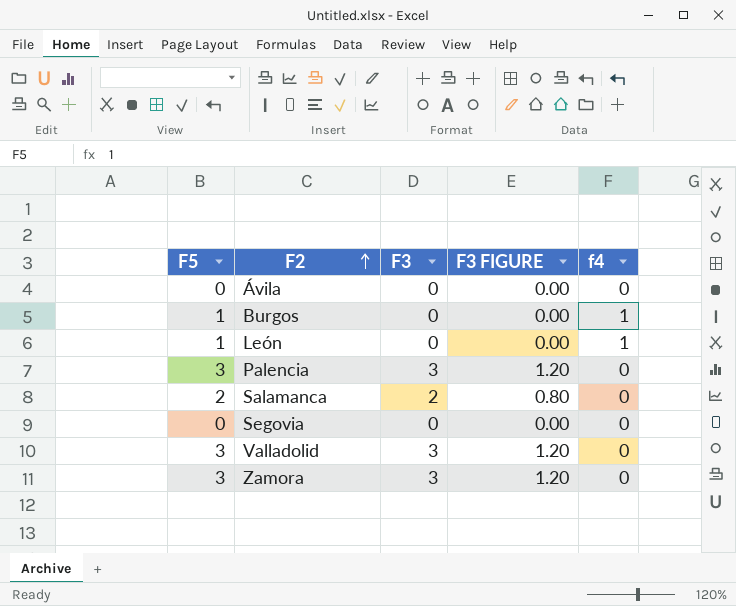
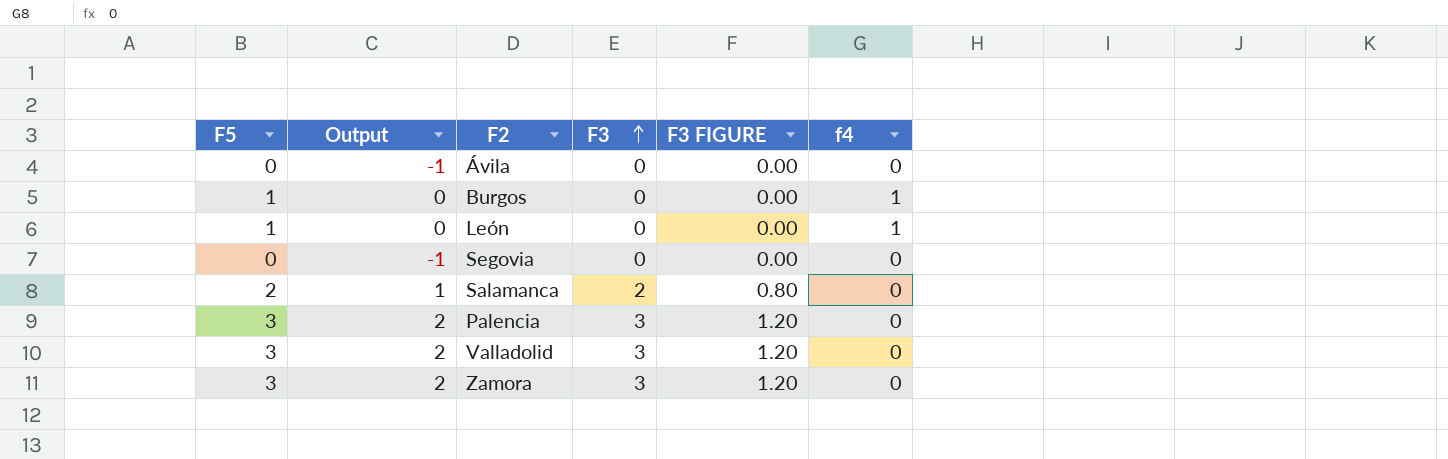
row order: F2 ascending -> F3 ascending
column Output | formula: none -> [F5] - 1

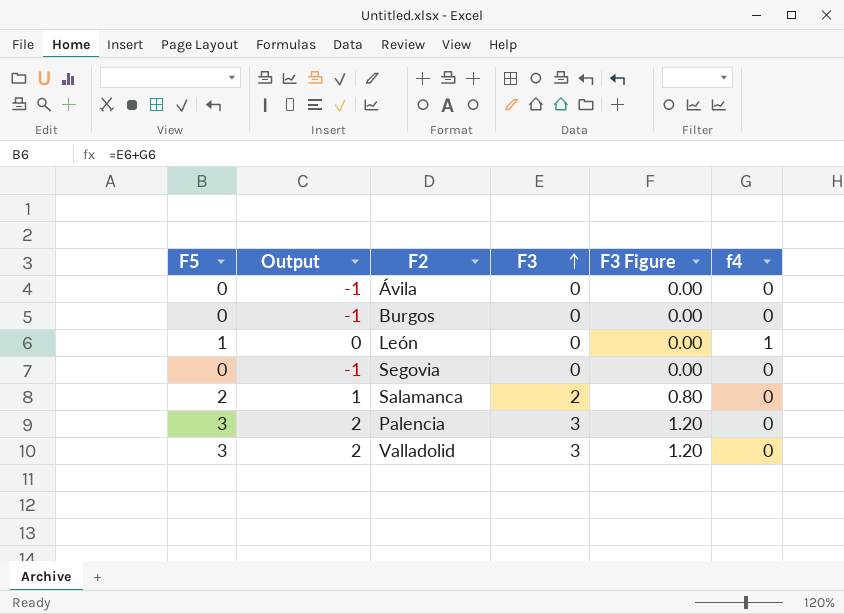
column name: F3 FIGURE -> F3 Figure
row Zamora: 3 | 2 | 3 | 1.20 | 0 -> none
Burgos | F5: 1 -> 0
Burgos | Output: 0 -> -1
Burgos | f4: 1 -> 0

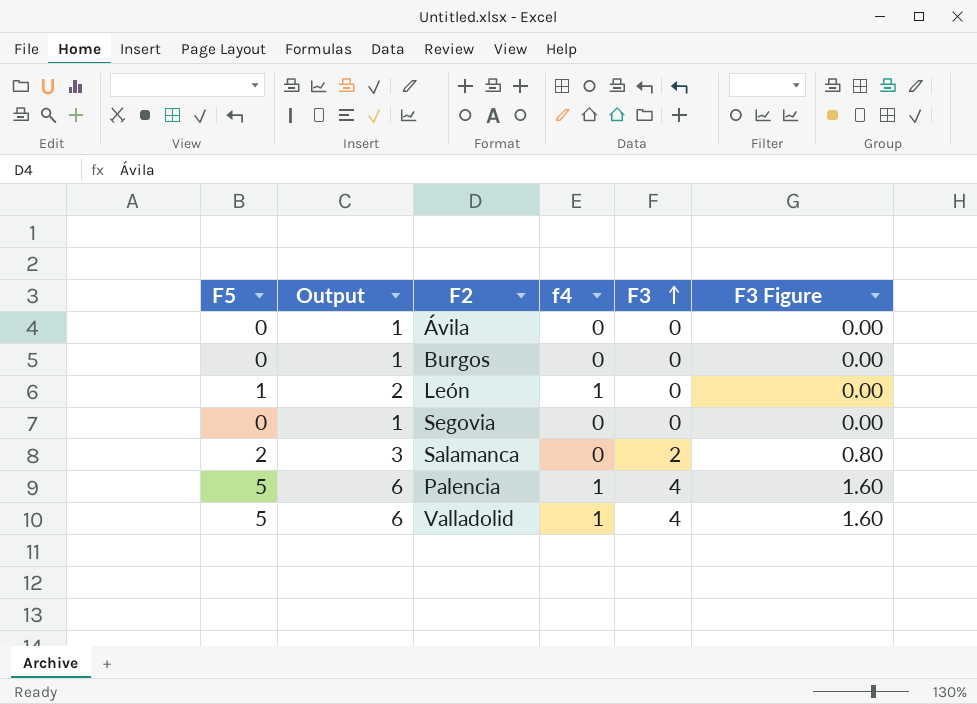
column Output | formula: [F5] - 1 -> [F5] + 1
column f4 | position: 6 -> 4
Palencia | F5: 3 -> 5
Palencia | f4: 0 -> 1
Palencia | F3: 3 -> 4
Palencia | F3 Figure: 1.20 -> 1.60
Valladolid | F5: 3 -> 5
Valladolid | f4: 0 -> 1
Valladolid | F3: 3 -> 4
Valladolid | F3 Figure: 1.20 -> 1.60

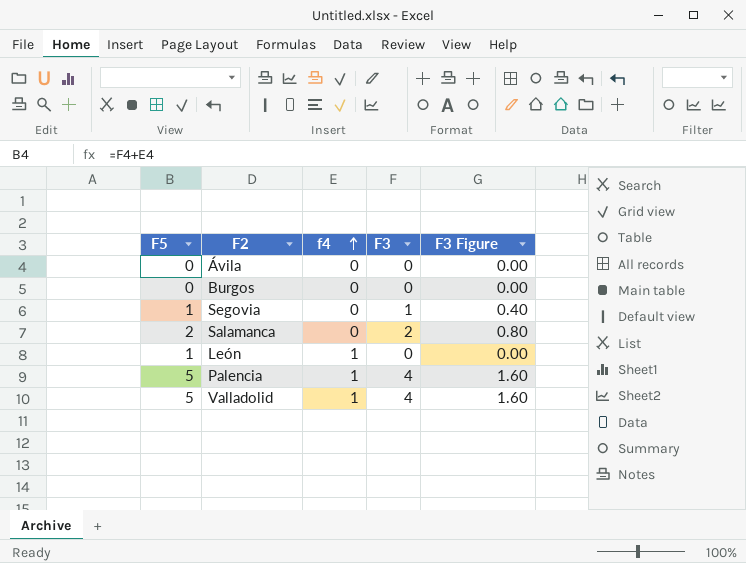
row order: F3 ascending -> f4 ascending
column Output | formula: [F5] + 1 -> none
Segovia | F5: 0 -> 1
Segovia | F3: 0 -> 1
Segovia | F3 Figure: 0.00 -> 0.40

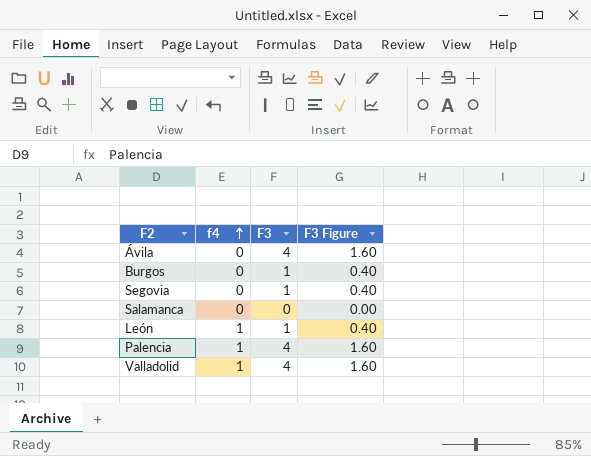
column F5 | formula: [f4] + [F3] -> none
Ávila | F3: 0 -> 4
Ávila | F3 Figure: 0.00 -> 1.60
Burgos | F3: 0 -> 1
Burgos | F3 Figure: 0.00 -> 0.40
Salamanca | F3: 2 -> 0
Salamanca | F3 Figure: 0.80 -> 0.00
León | F3: 0 -> 1
León | F3 Figure: 0.00 -> 0.40

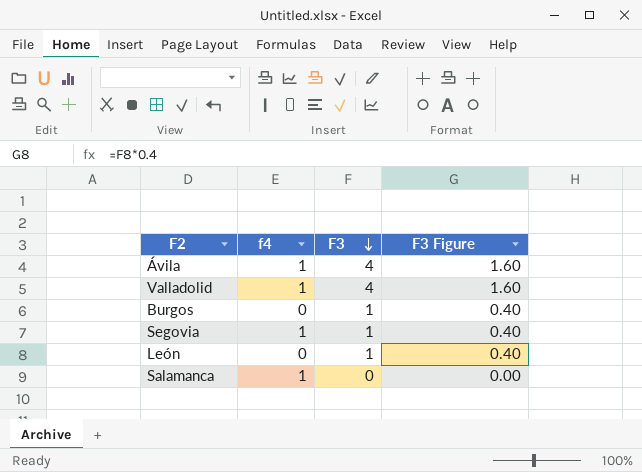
row order: f4 ascending -> F3 descending
row Palencia: 1 | 4 | 1.60 -> none
Ávila | f4: 0 -> 1
Segovia | f4: 0 -> 1
León | f4: 1 -> 0
Salamanca | f4: 0 -> 1

